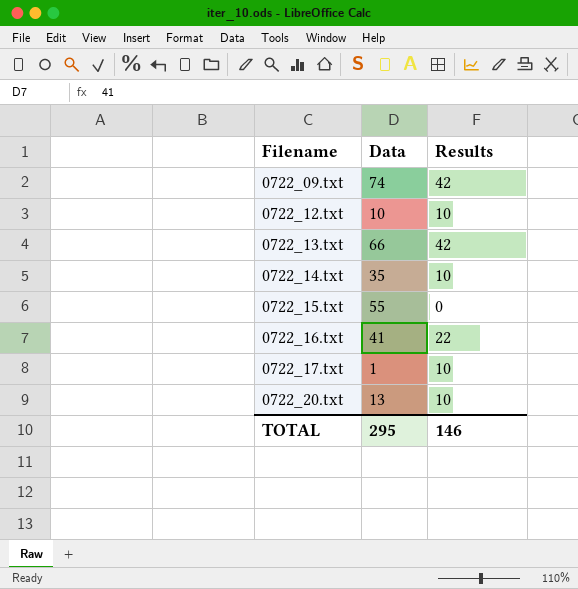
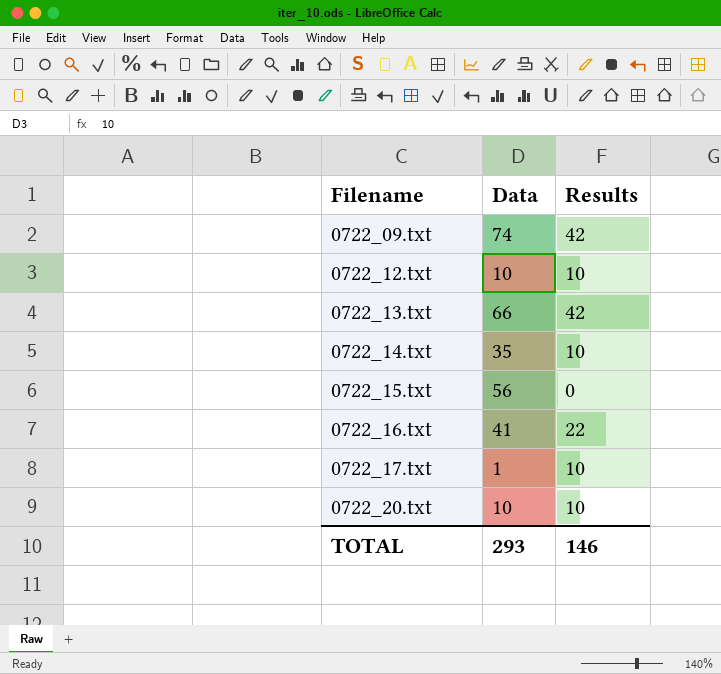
0722_15.txt | Data: 55 -> 56
0722_20.txt | Data: 13 -> 10
TOTAL | Data: 295 -> 293

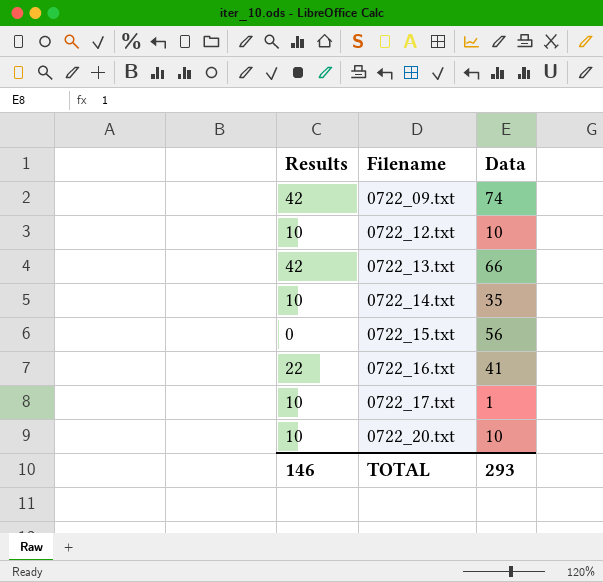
column Results | position: 3 -> 1

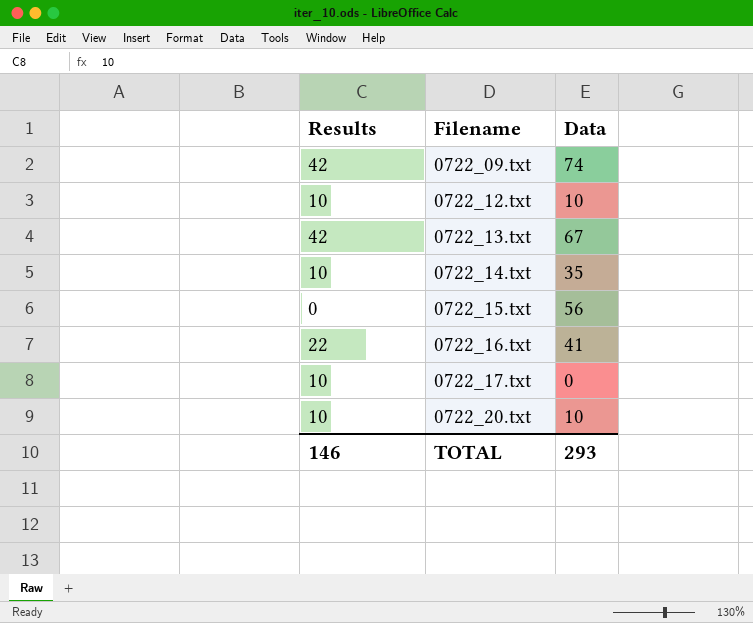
0722_13.txt | Data: 66 -> 67
0722_17.txt | Data: 1 -> 0

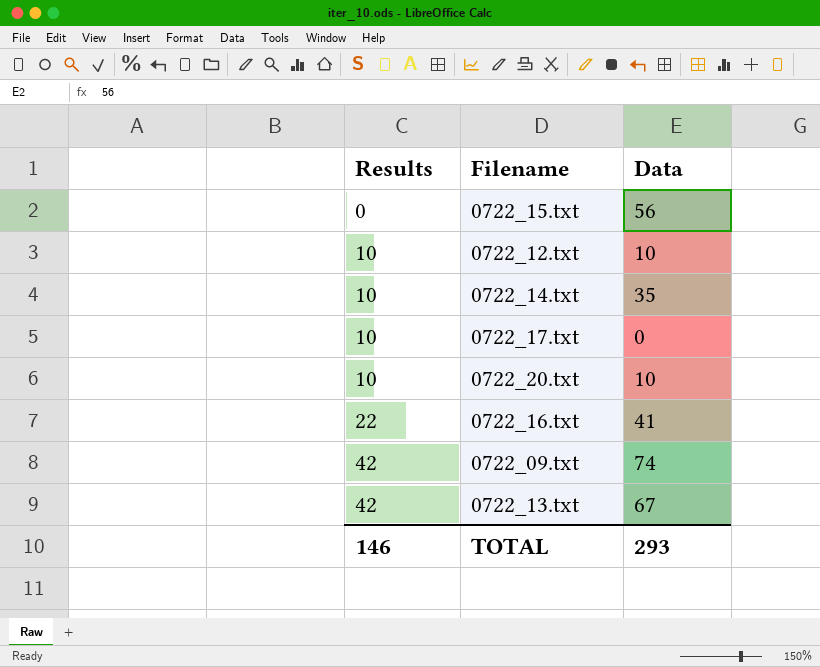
row order: Filename ascending -> Results ascending

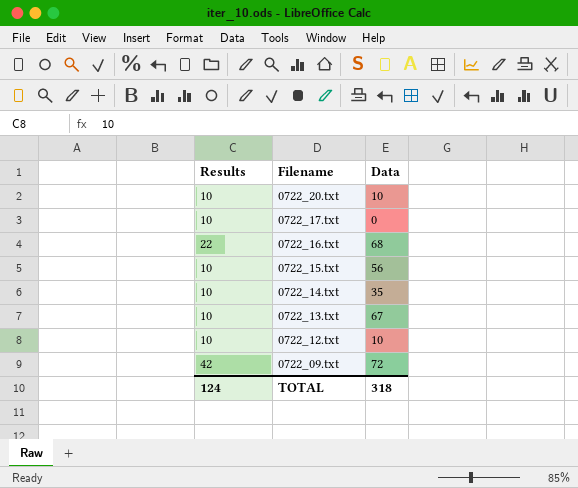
row order: Results ascending -> Filename descending
0722_16.txt | Data: 41 -> 68
0722_15.txt | Results: 0 -> 10
0722_13.txt | Results: 42 -> 10
0722_09.txt | Data: 74 -> 72
TOTAL | Results: 146 -> 124
TOTAL | Data: 293 -> 318

